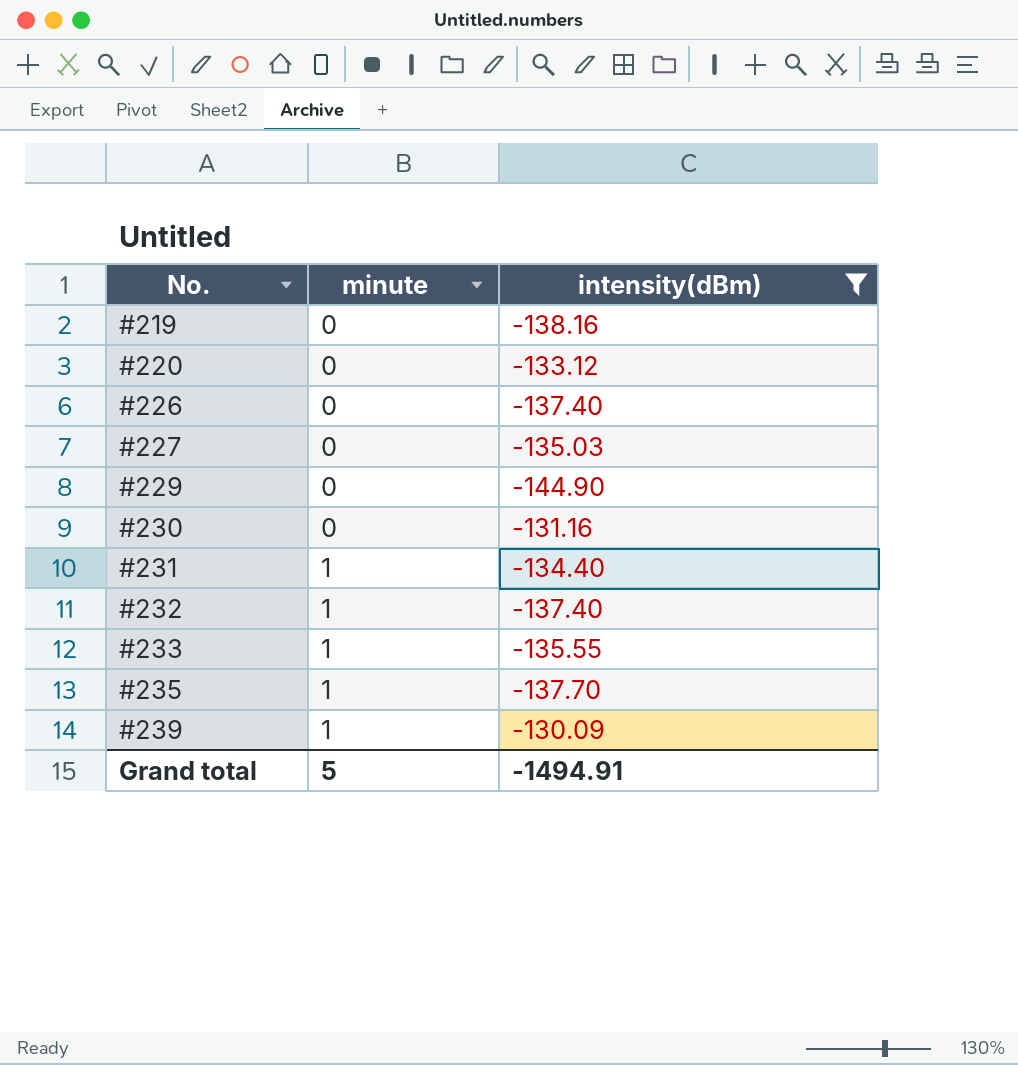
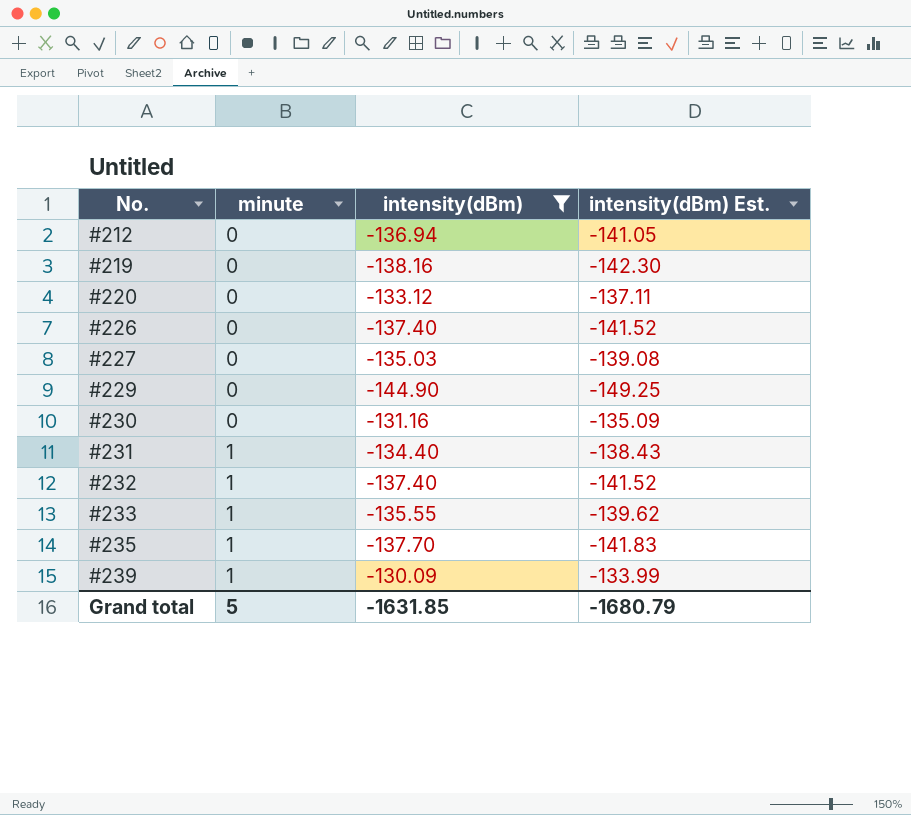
column intensity(dBm) Est. | formula: none -> [intensity(dBm)] * 1.03
row #212: none -> 0 | -136.94 | -141.05
Grand total | intensity(dBm): -1494.91 -> -1631.85

